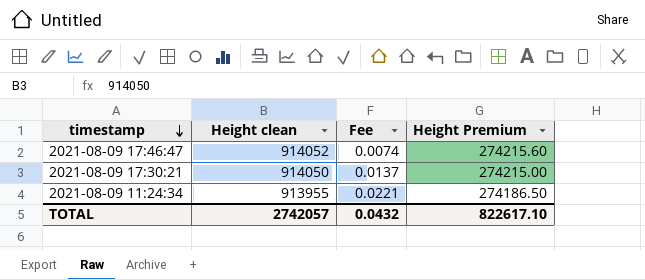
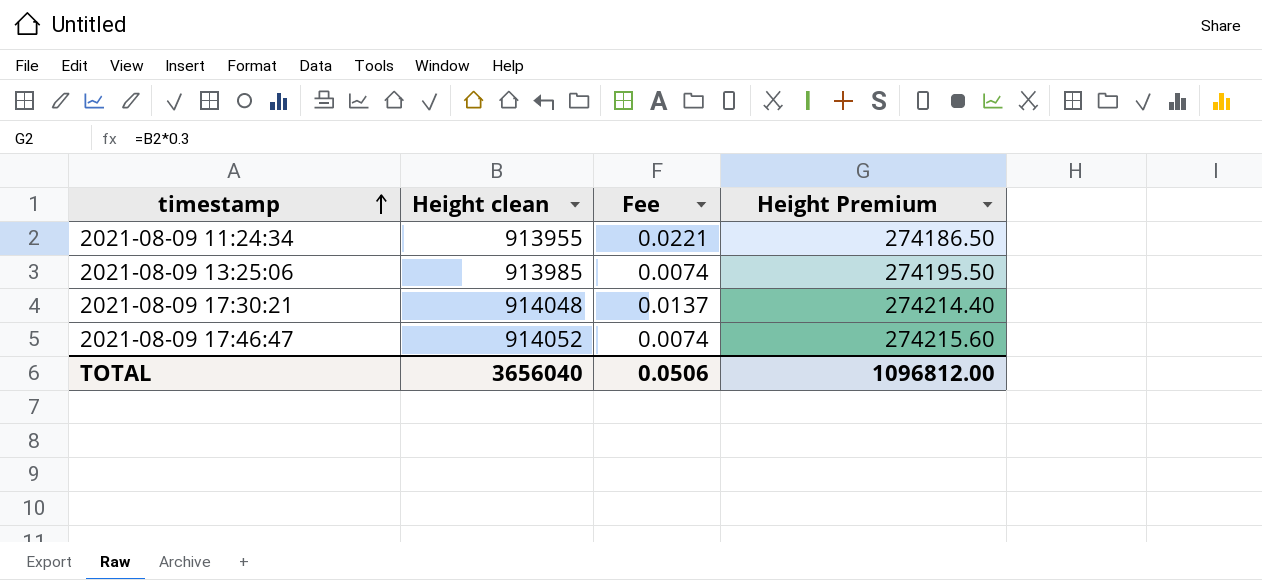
row order: timestamp descending -> timestamp ascending
row 2021-08-09 13:25:06: none -> 913985 | 0.0074 | 274195.50
2021-08-09 17:30:21 | Height clean: 914050 -> 914048
2021-08-09 17:30:21 | Height Premium: 274215.00 -> 274214.40
TOTAL | Height clean: 2742057 -> 3656040
TOTAL | Fee: 0.0432 -> 0.0506
TOTAL | Height Premium: 822617.10 -> 1096812.00

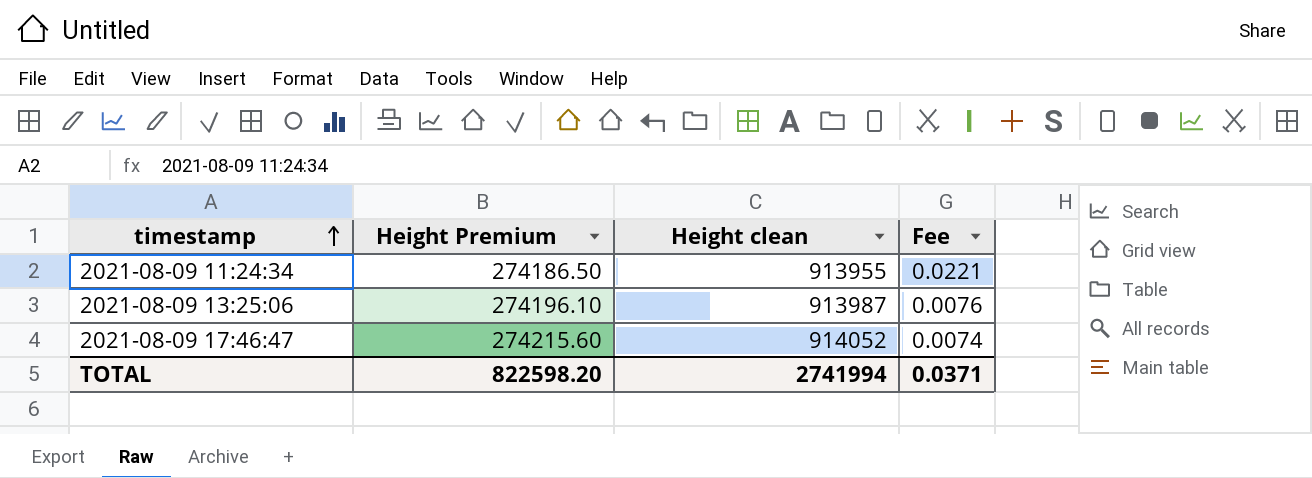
column Height Premium | position: 4 -> 2
row 2021-08-09 17:30:21: 914048 | 0.0137 | 274214.40 -> none
2021-08-09 13:25:06 | Height Premium: 274195.50 -> 274196.10
2021-08-09 13:25:06 | Height clean: 913985 -> 913987
2021-08-09 13:25:06 | Fee: 0.0074 -> 0.0076
TOTAL | Height Premium: 1096812.00 -> 822598.20
TOTAL | Height clean: 3656040 -> 2741994
TOTAL | Fee: 0.0506 -> 0.0371

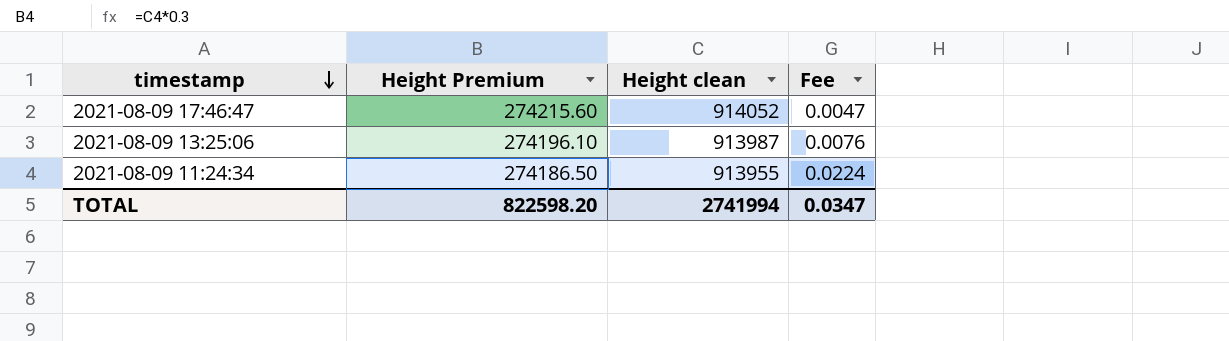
row order: timestamp ascending -> timestamp descending
2021-08-09 17:46:47 | Fee: 0.0074 -> 0.0047
2021-08-09 11:24:34 | Fee: 0.0221 -> 0.0224
TOTAL | Fee: 0.0371 -> 0.0347

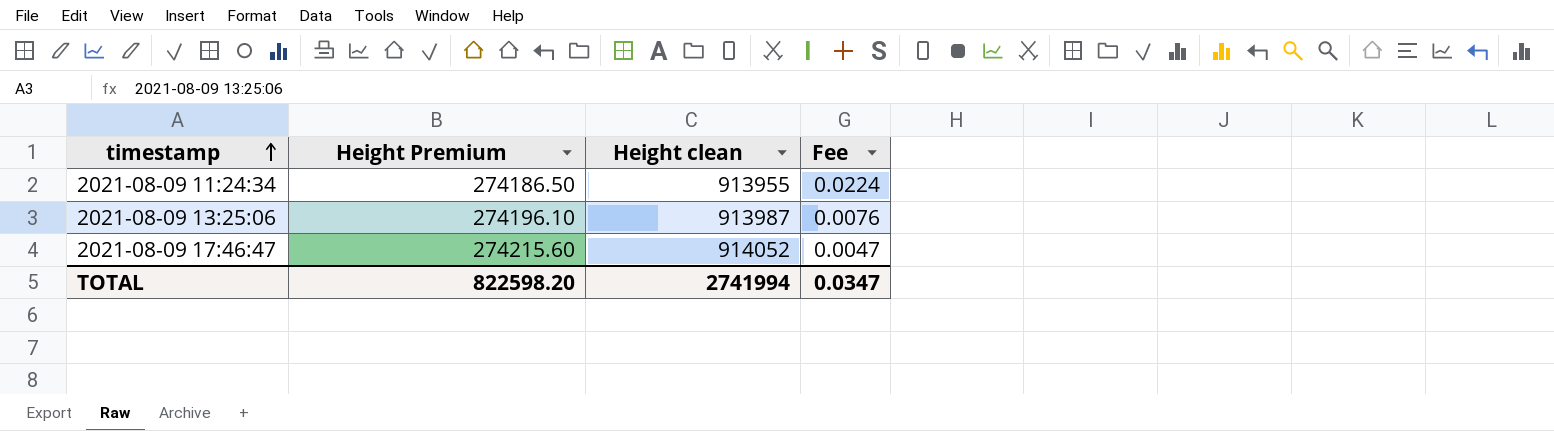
row order: timestamp descending -> timestamp ascending

